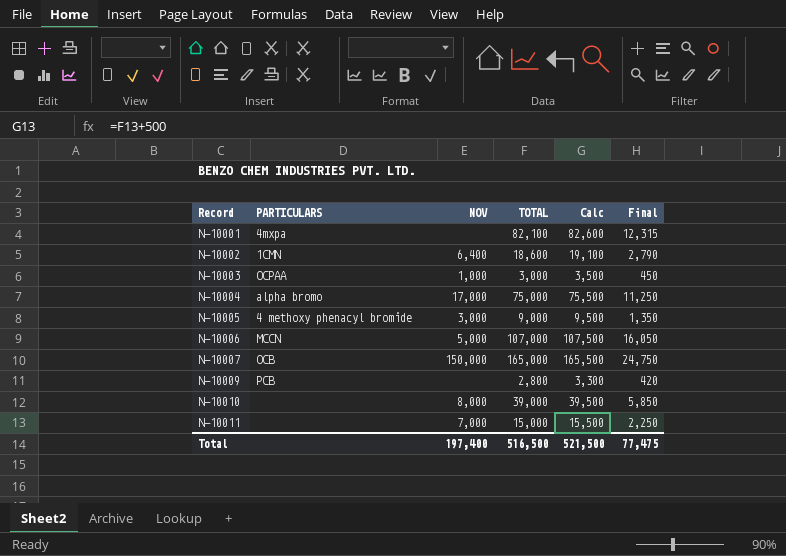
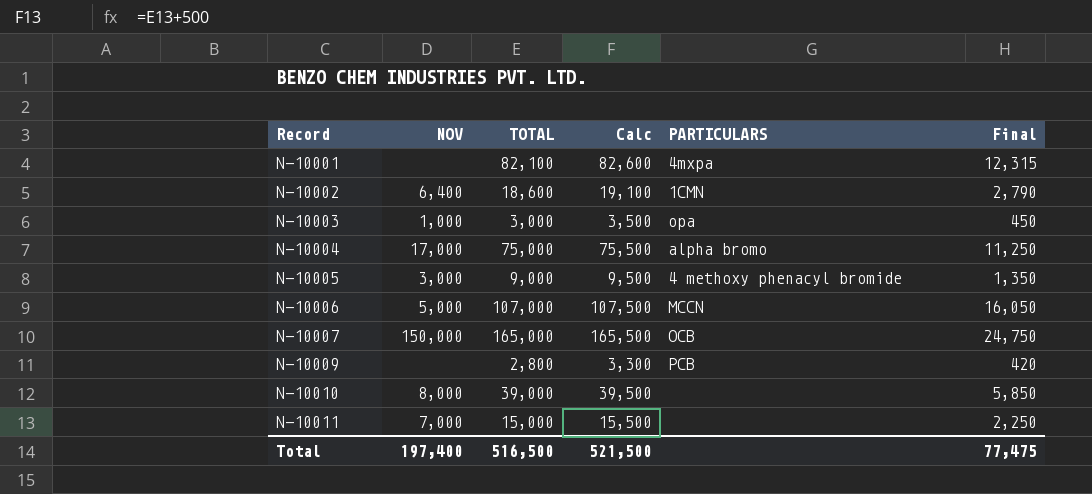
column PARTICULARS | position: 2 -> 5
N-10003 | PARTICULARS: OCPAA -> opa

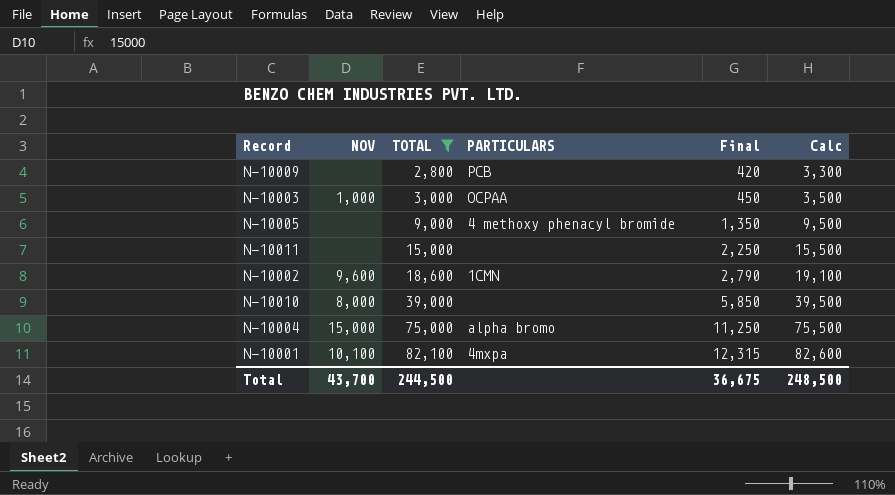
filter: none -> TOTAL <= 82,100
row order: Record ascending -> TOTAL ascending
column Calc | position: 4 -> 6
N-10003 | PARTICULARS: opa -> OCPAA
N-10005 | NOV: 3,000 -> none
N-10011 | NOV: 7,000 -> none
N-10002 | NOV: 6,400 -> 9,600
N-10004 | NOV: 17,000 -> 15,000
N-10001 | NOV: none -> 10,100
Total | NOV: 197,400 -> 43,700
Total | TOTAL: 516,500 -> 244,500
Total | Final: 77,475 -> 36,675
Total | Calc: 521,500 -> 248,500

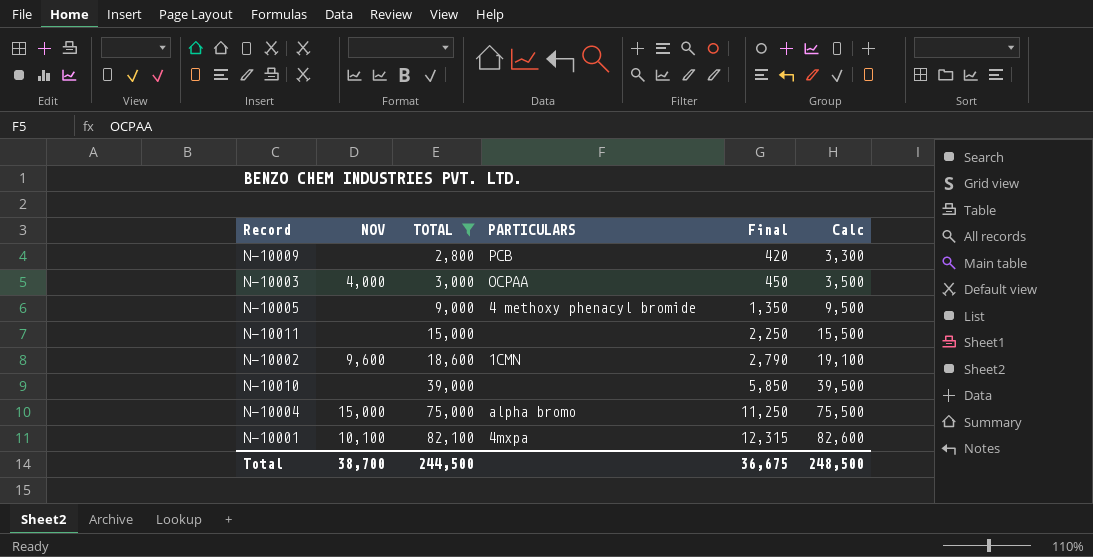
N-10003 | NOV: 1,000 -> 4,000
N-10010 | NOV: 8,000 -> none
Total | NOV: 43,700 -> 38,700

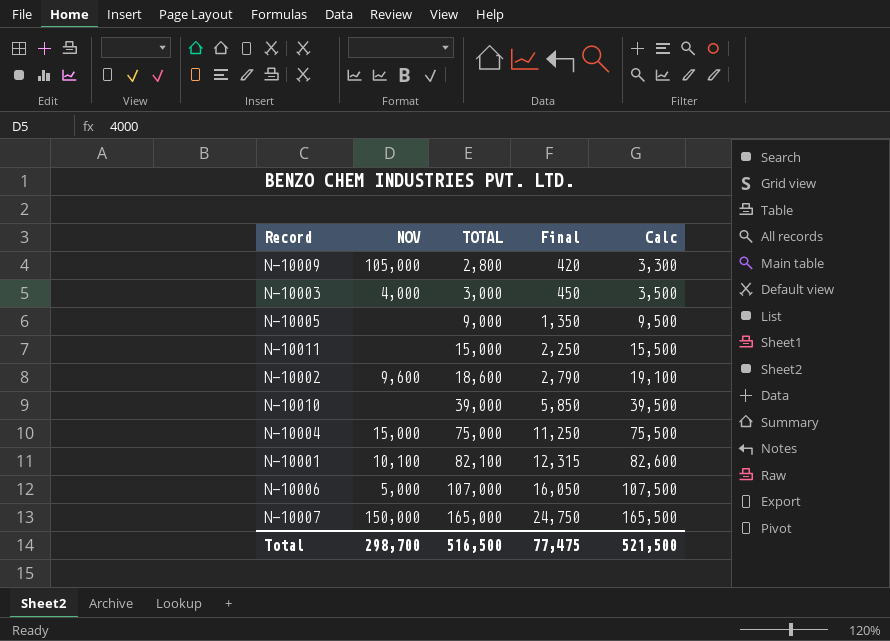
filter: TOTAL <= 82,100 -> none
column PARTICULARS | position: 4 -> none
N-10009 | NOV: none -> 105,000
Total | NOV: 38,700 -> 298,700
Total | TOTAL: 244,500 -> 516,500
Total | Final: 36,675 -> 77,475
Total | Calc: 248,500 -> 521,500

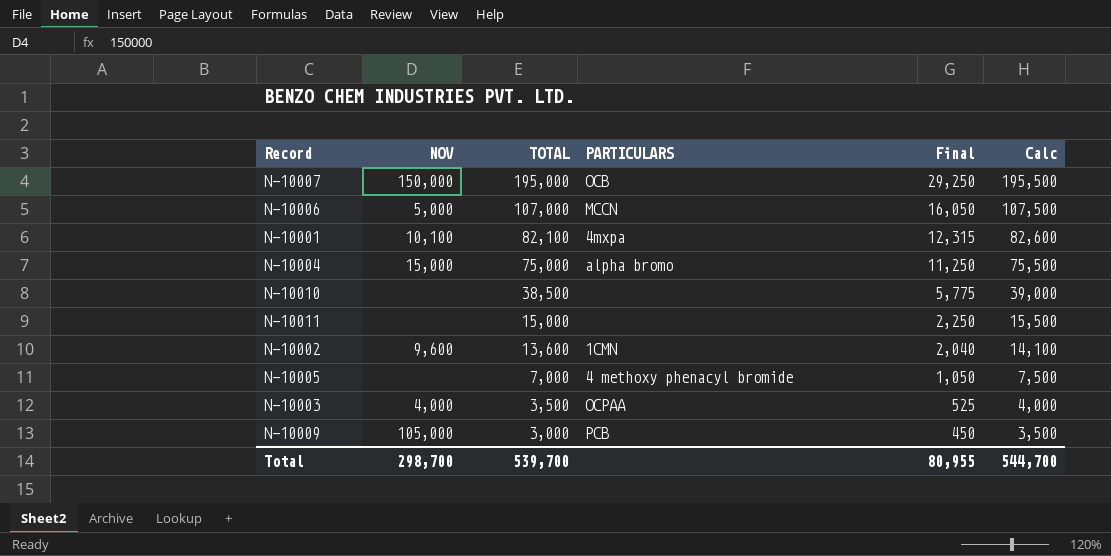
row order: TOTAL ascending -> TOTAL descending
column PARTICULARS | position: none -> 4
N-10007 | TOTAL: 165,000 -> 195,000
N-10007 | Final: 24,750 -> 29,250
N-10007 | Calc: 165,500 -> 195,500
N-10010 | TOTAL: 39,000 -> 38,500
N-10010 | Final: 5,850 -> 5,775
N-10010 | Calc: 39,500 -> 39,000
N-10002 | TOTAL: 18,600 -> 13,600
N-10002 | Final: 2,790 -> 2,040
N-10002 | Calc: 19,100 -> 14,100
N-10005 | TOTAL: 9,000 -> 7,000
N-10005 | Final: 1,350 -> 1,050
N-10005 | Calc: 9,500 -> 7,500
N-10003 | TOTAL: 3,000 -> 3,500
N-10003 | Final: 450 -> 525
N-10003 | Calc: 3,500 -> 4,000
N-10009 | TOTAL: 2,800 -> 3,000
N-10009 | Final: 420 -> 450
N-10009 | Calc: 3,300 -> 3,500
Total | TOTAL: 516,500 -> 539,700
Total | Final: 77,475 -> 80,955
Total | Calc: 521,500 -> 544,700

